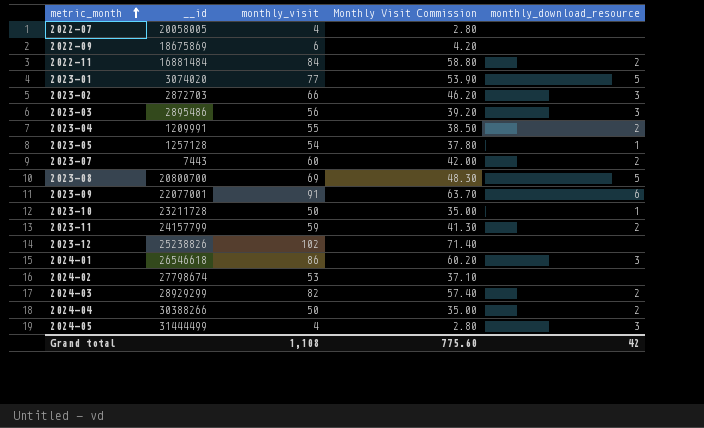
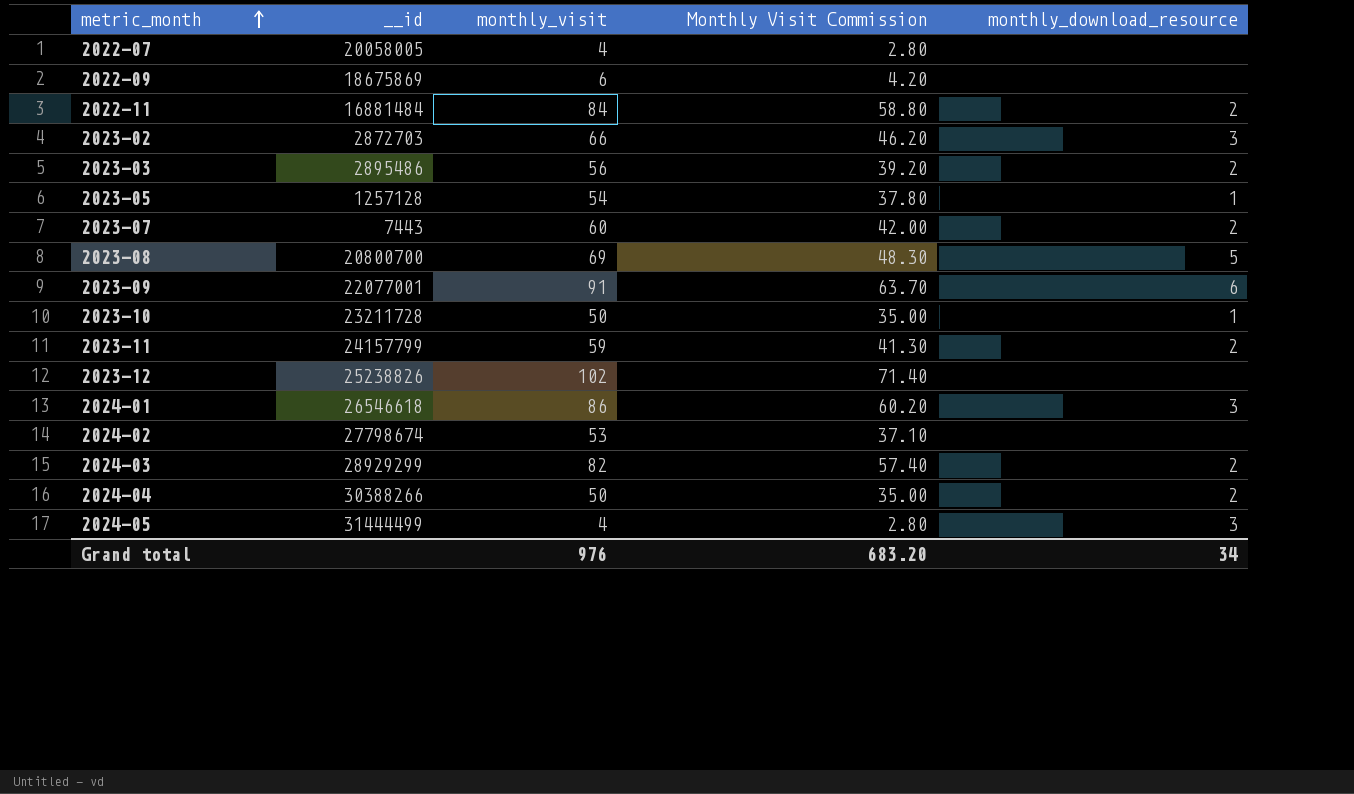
row 2023-01: 3074020 | 77 | 53.90 | 5 -> none
row 2023-04: 1209991 | 55 | 38.50 | 2 -> none
2023-03 | monthly_download_resource: 3 -> 2
Grand total | monthly_visit: 1,108 -> 976
Grand total | Monthly Visit Commission: 775.60 -> 683.20
Grand total | monthly_download_resource: 42 -> 34

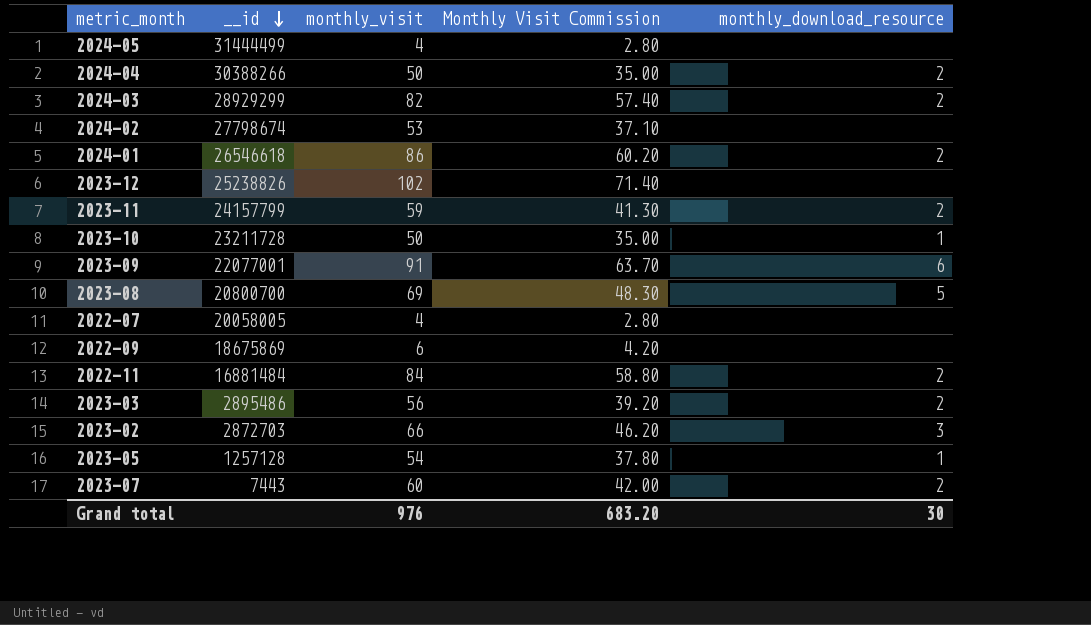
row order: metric_month ascending -> __id descending
2024-05 | monthly_download_resource: 3 -> none
2024-01 | monthly_download_resource: 3 -> 2
Grand total | monthly_download_resource: 34 -> 30

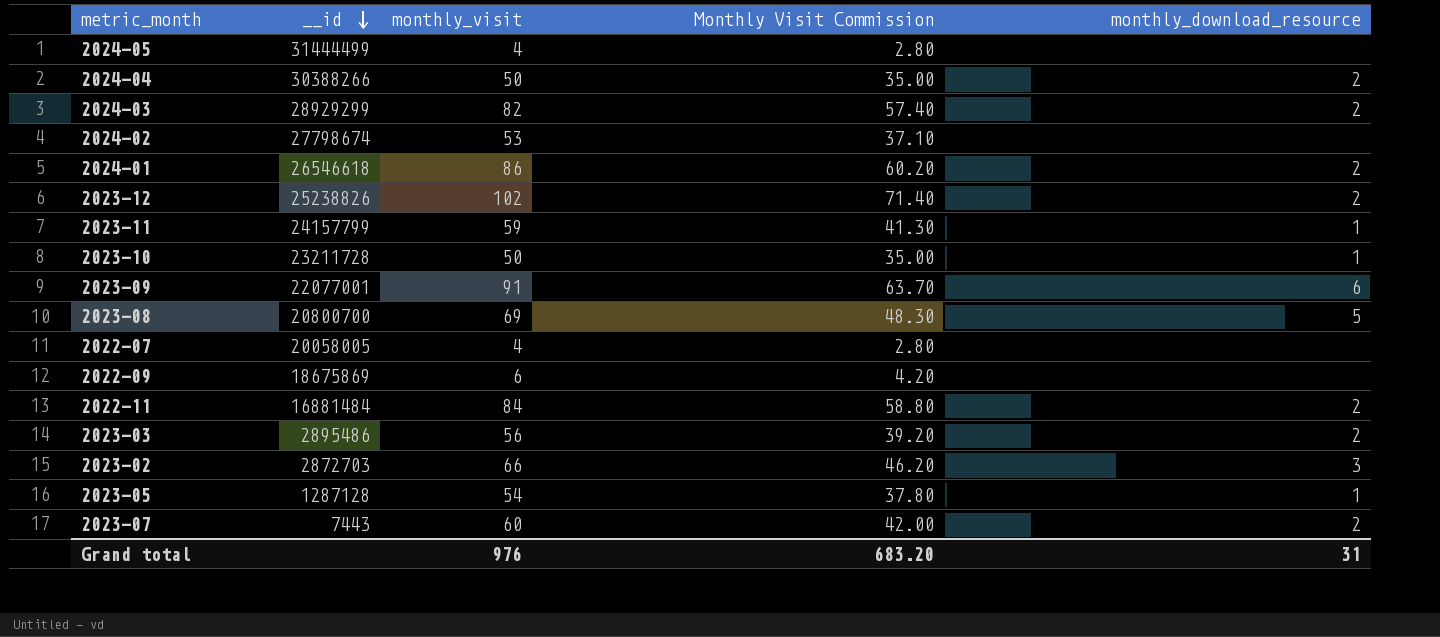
2023-12 | monthly_download_resource: none -> 2
2023-11 | monthly_download_resource: 2 -> 1
2023-05 | __id: 1257128 -> 1287128
Grand total | monthly_download_resource: 30 -> 31

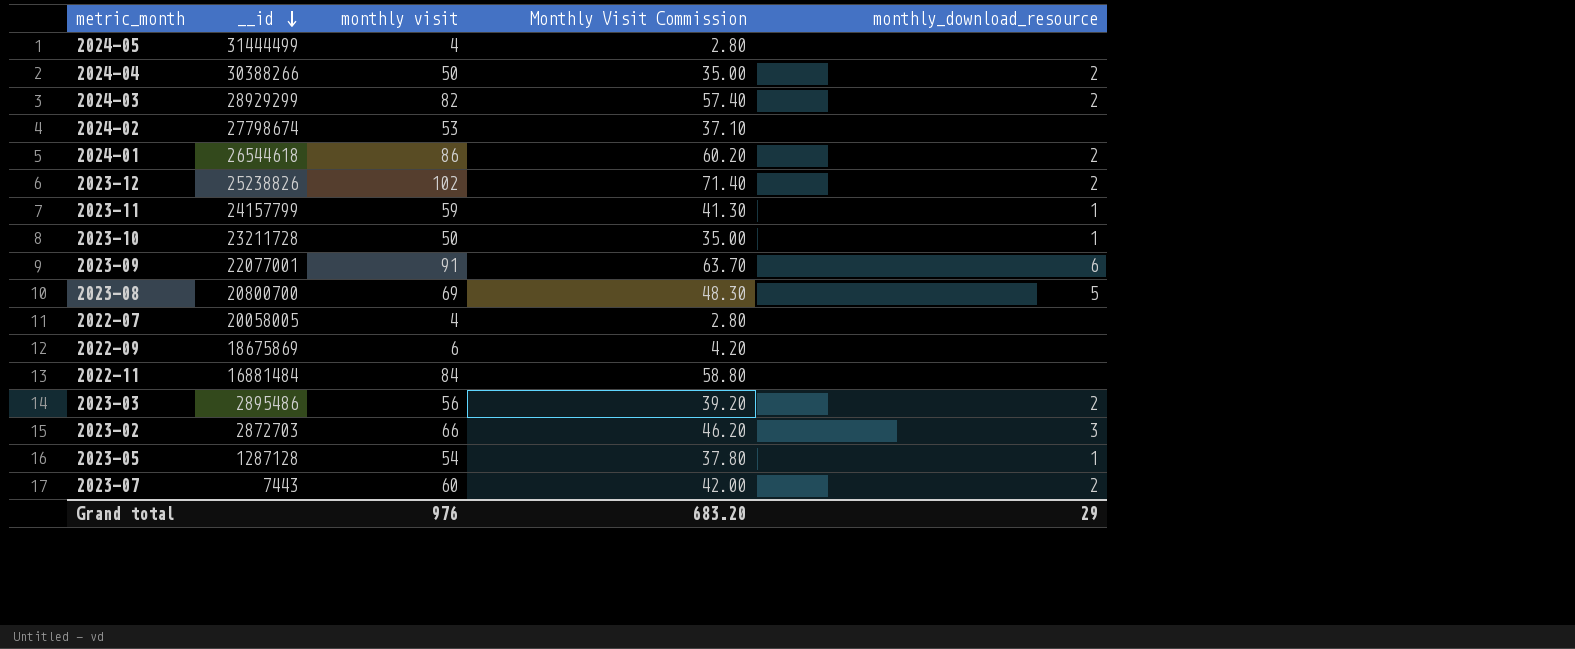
column name: monthly_visit -> monthly visit
2024-01 | __id: 26546618 -> 26544618
2022-11 | monthly_download_resource: 2 -> none
Grand total | monthly_download_resource: 31 -> 29

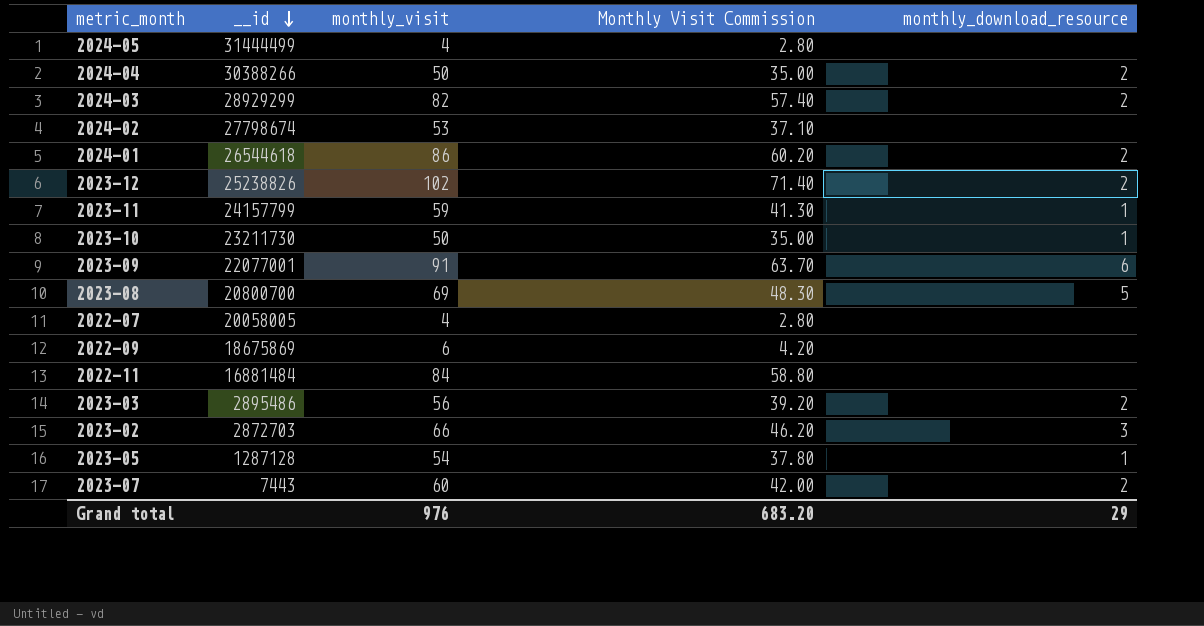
column name: monthly visit -> monthly_visit
2023-10 | __id: 23211728 -> 23211730

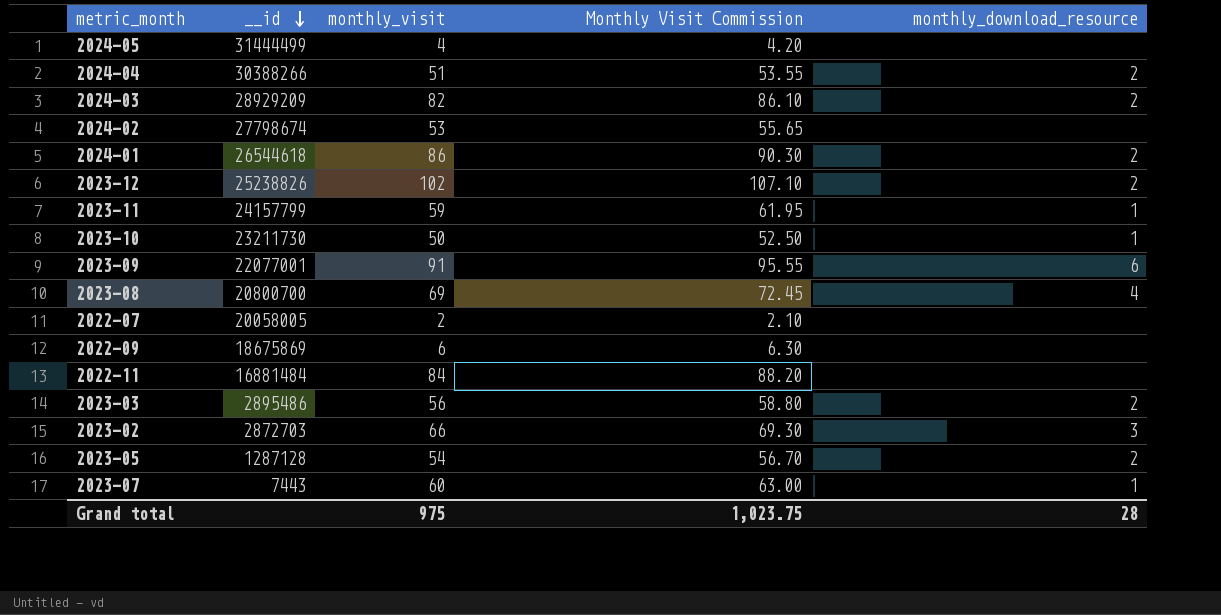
column Monthly Visit Commission | formula: [monthly_visit] * 0.7 -> [monthly_visit] * 1.05
2024-04 | monthly_visit: 50 -> 51
2024-03 | __id: 28929299 -> 28929209
2023-08 | monthly_download_resource: 5 -> 4
2022-07 | monthly_visit: 4 -> 2
2023-05 | monthly_download_resource: 1 -> 2
2023-07 | monthly_download_resource: 2 -> 1
Grand total | monthly_visit: 976 -> 975
Grand total | Monthly Visit Commission: 683.20 -> 1,023.75
Grand total | monthly_download_resource: 29 -> 28

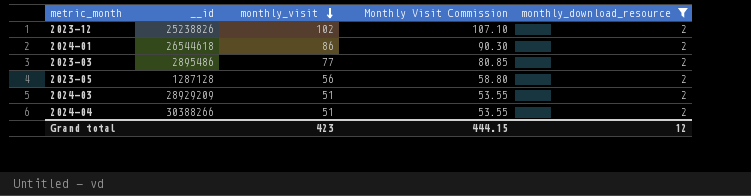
filter: none -> monthly_download_resource = 2
row order: __id descending -> monthly_visit descending
2023-03 | monthly_visit: 56 -> 77
2023-03 | Monthly Visit Commission: 58.80 -> 80.85
2023-05 | monthly_visit: 54 -> 56
2023-05 | Monthly Visit Commission: 56.70 -> 58.80
2024-03 | monthly_visit: 82 -> 51
2024-03 | Monthly Visit Commission: 86.10 -> 53.55
Grand total | monthly_visit: 975 -> 423
Grand total | Monthly Visit Commission: 1,023.75 -> 444.15
Grand total | monthly_download_resource: 28 -> 12

